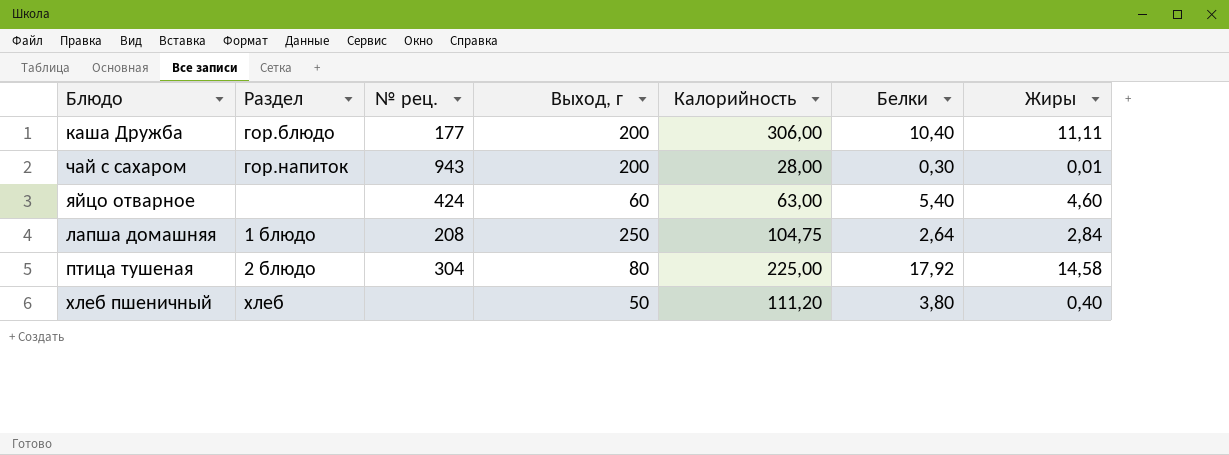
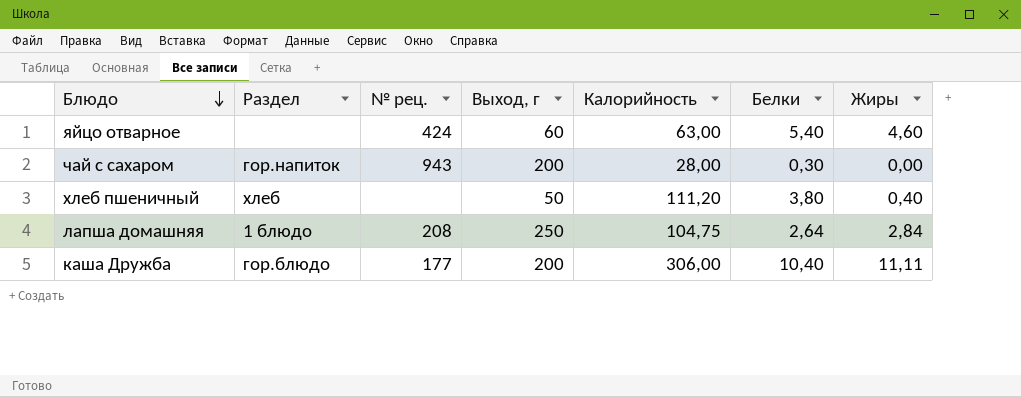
row order: none -> Блюдо descending
row птица тушеная: 2 блюдо | 304 | 80 | 225,00 | 17,92 | 14,58 -> none
чай с сахаром | Жиры: 0,01 -> 0,00

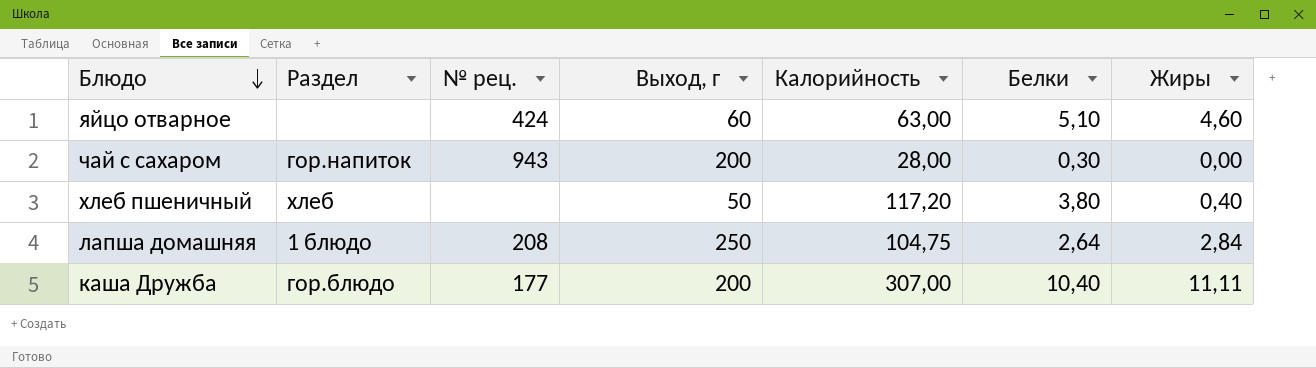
яйцо отварное | Белки: 5,40 -> 5,10
хлеб пшеничный | Калорийность: 111,20 -> 117,20
каша Дружба | Калорийность: 306,00 -> 307,00

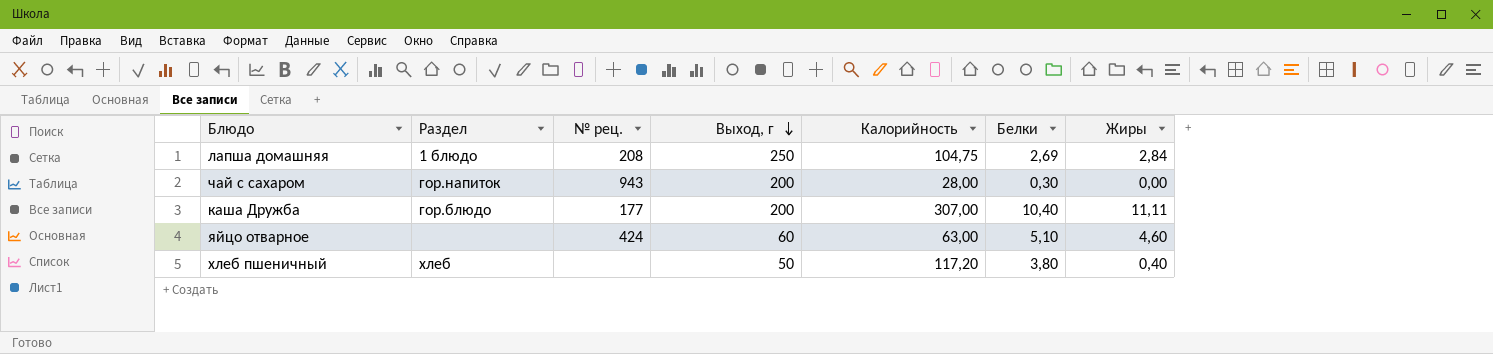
row order: Блюдо descending -> Выход, г descending
лапша домашняя | Белки: 2,64 -> 2,69

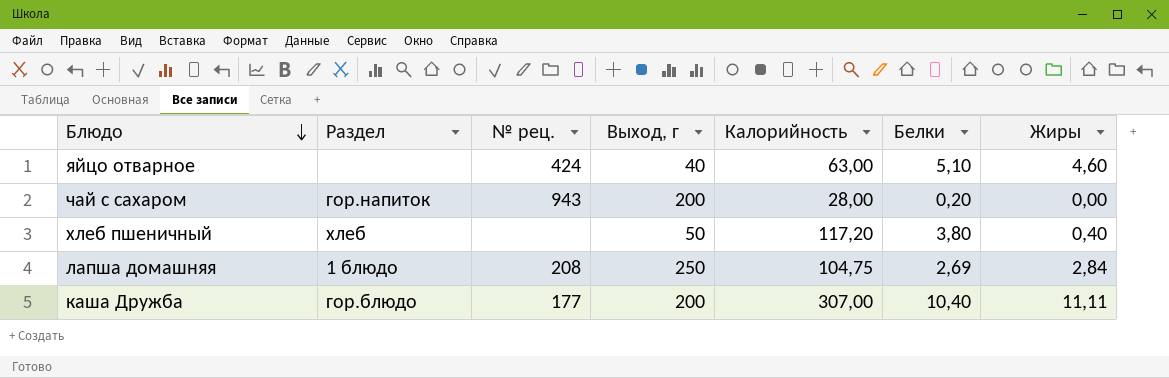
row order: Выход, г descending -> Блюдо descending
яйцо отварное | Выход, г: 60 -> 40
чай с сахаром | Белки: 0,30 -> 0,20

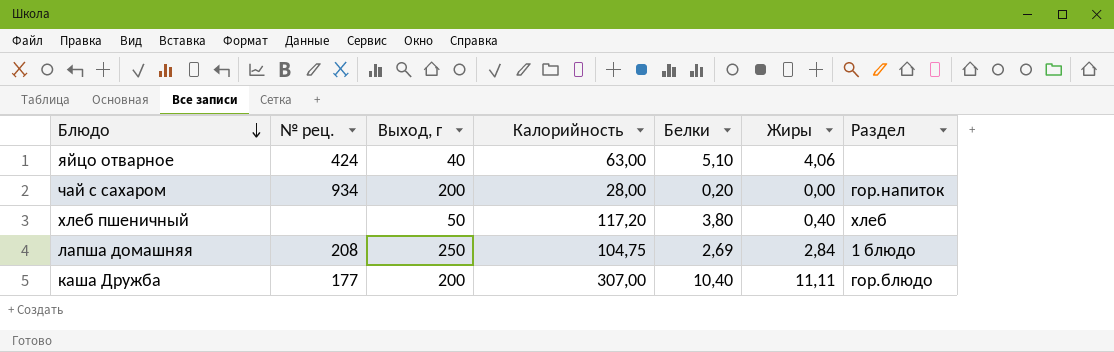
column Раздел | position: 2 -> 7
яйцо отварное | Жиры: 4,60 -> 4,06
чай с сахаром | № рец.: 943 -> 934

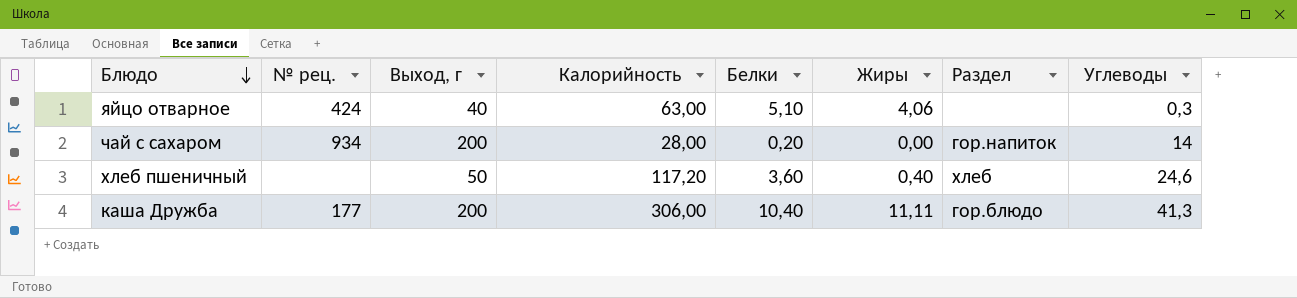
column Углеводы | position: none -> 8
row лапша домашняя: 208 | 250 | 104,75 | 2,69 | 2,84 | 1 блюдо -> none
хлеб пшеничный | Белки: 3,80 -> 3,60
каша Дружба | Калорийность: 307,00 -> 306,00

